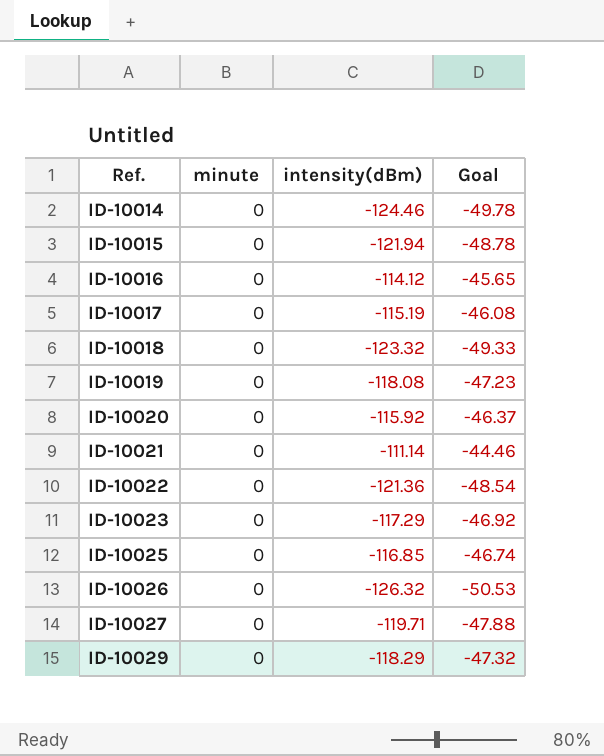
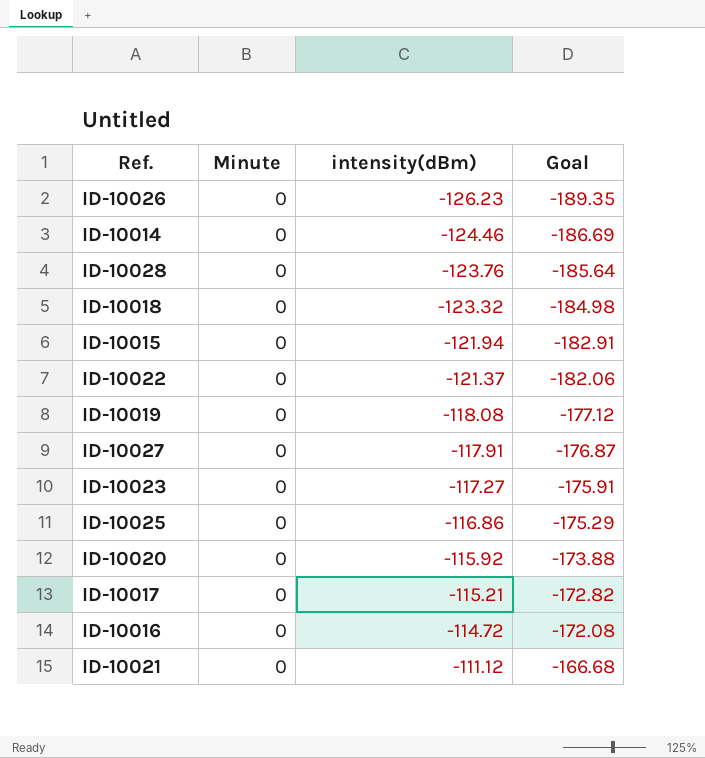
row order: Ref. ascending -> intensity(dBm) ascending
column name: minute -> Minute
column Goal | formula: [intensity(dBm)] * 0.4 -> [intensity(dBm)] * 1.5
row ID-10029: 0 | -118.29 | -47.32 -> none
ID-10026 | intensity(dBm): -126.32 -> -126.23
row ID-10028: none -> 0 | -123.76 | -185.64
ID-10022 | intensity(dBm): -121.36 -> -121.37
ID-10027 | intensity(dBm): -119.71 -> -117.91
ID-10023 | intensity(dBm): -117.29 -> -117.27
ID-10025 | intensity(dBm): -116.85 -> -116.86
ID-10017 | intensity(dBm): -115.19 -> -115.21
ID-10016 | intensity(dBm): -114.12 -> -114.72
ID-10021 | intensity(dBm): -111.14 -> -111.12

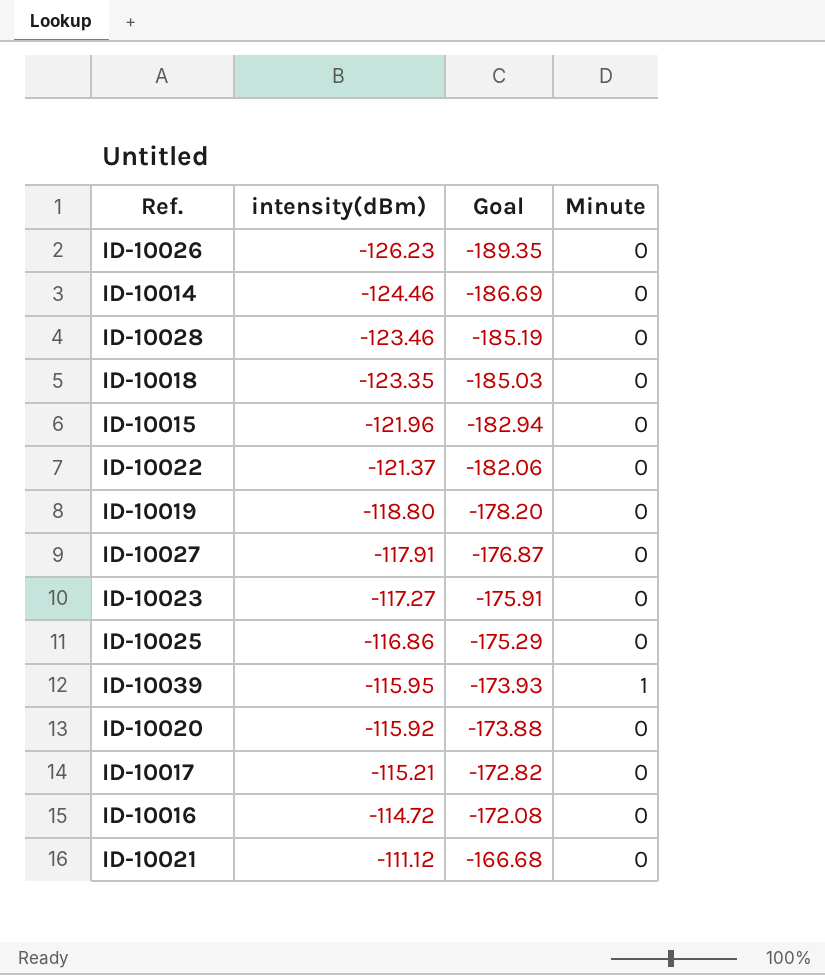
column Minute | position: 2 -> 4
ID-10028 | intensity(dBm): -123.76 -> -123.46
ID-10028 | Goal: -185.64 -> -185.19
ID-10018 | intensity(dBm): -123.32 -> -123.35
ID-10018 | Goal: -184.98 -> -185.03
ID-10015 | intensity(dBm): -121.94 -> -121.96
ID-10015 | Goal: -182.91 -> -182.94
ID-10019 | intensity(dBm): -118.08 -> -118.80
ID-10019 | Goal: -177.12 -> -178.20
row ID-10039: none -> -115.95 | -173.93 | 1

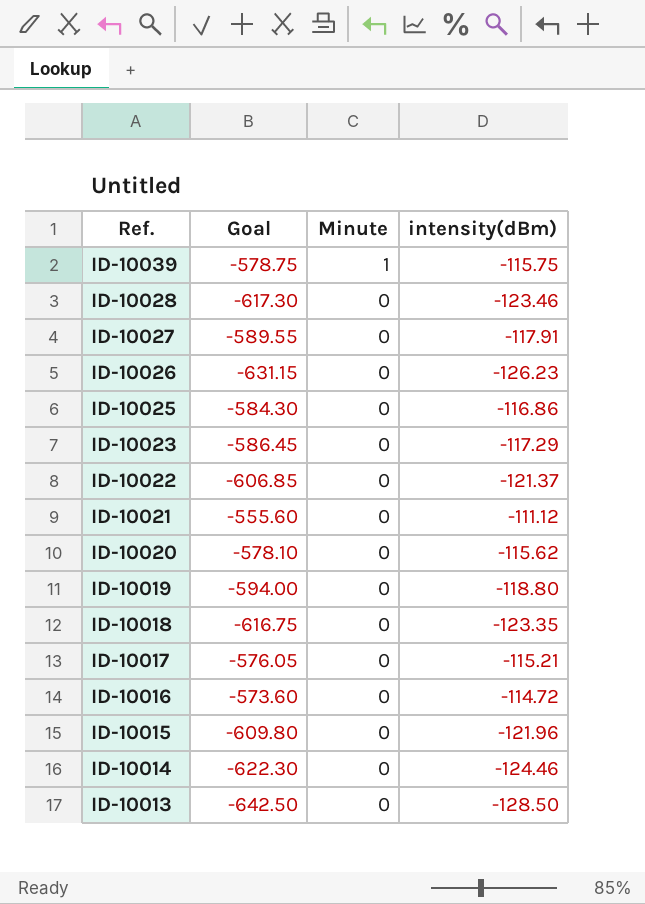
row order: intensity(dBm) ascending -> Ref. descending
column Goal | formula: [intensity(dBm)] * 1.5 -> [intensity(dBm)] * 5
column intensity(dBm) | position: 2 -> 4
ID-10039 | intensity(dBm): -115.95 -> -115.75
ID-10023 | intensity(dBm): -117.27 -> -117.29
ID-10020 | intensity(dBm): -115.92 -> -115.62
row ID-10013: none -> -642.50 | 0 | -128.50

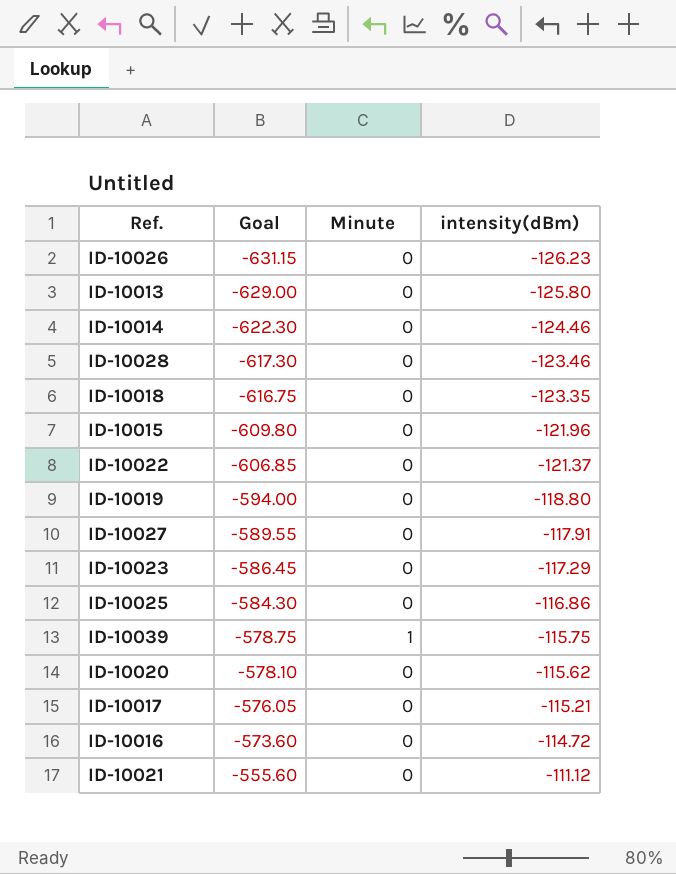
row order: Ref. descending -> Goal ascending
ID-10013 | Goal: -642.50 -> -629.00
ID-10013 | intensity(dBm): -128.50 -> -125.80

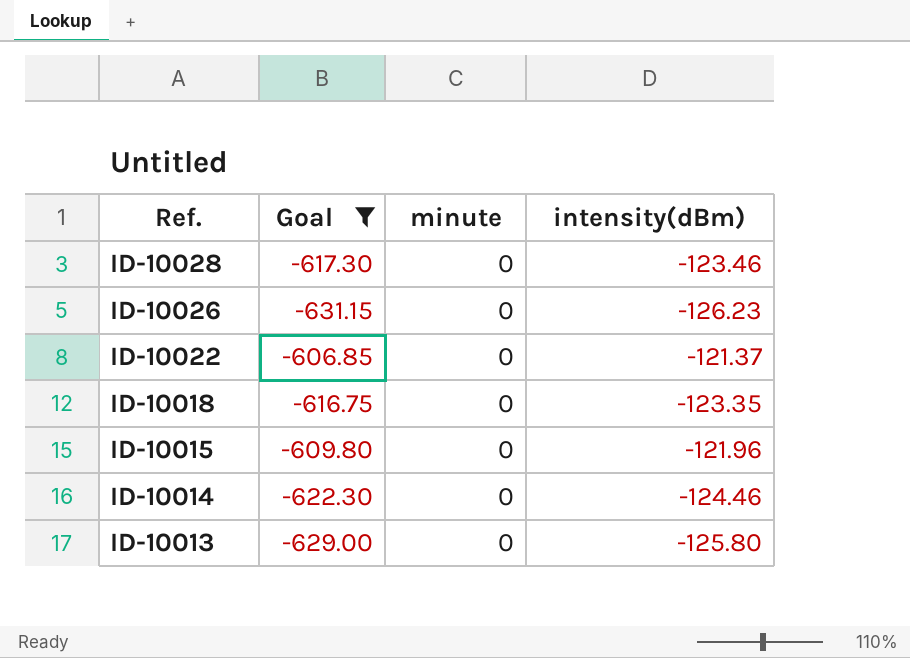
filter: none -> Goal <= -606.85
row order: Goal ascending -> Ref. descending
column name: Minute -> minute

